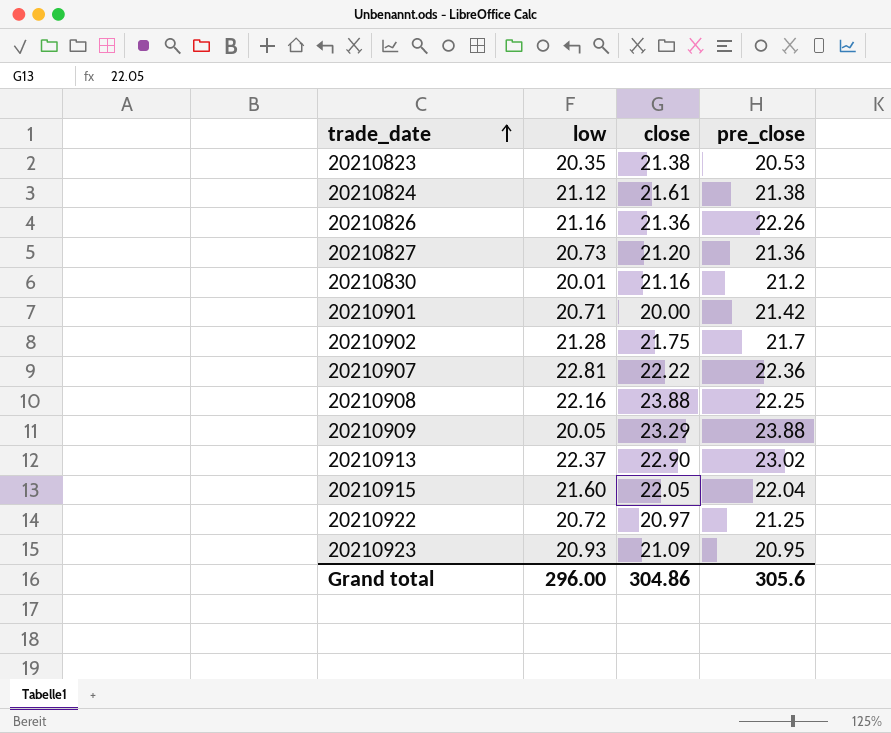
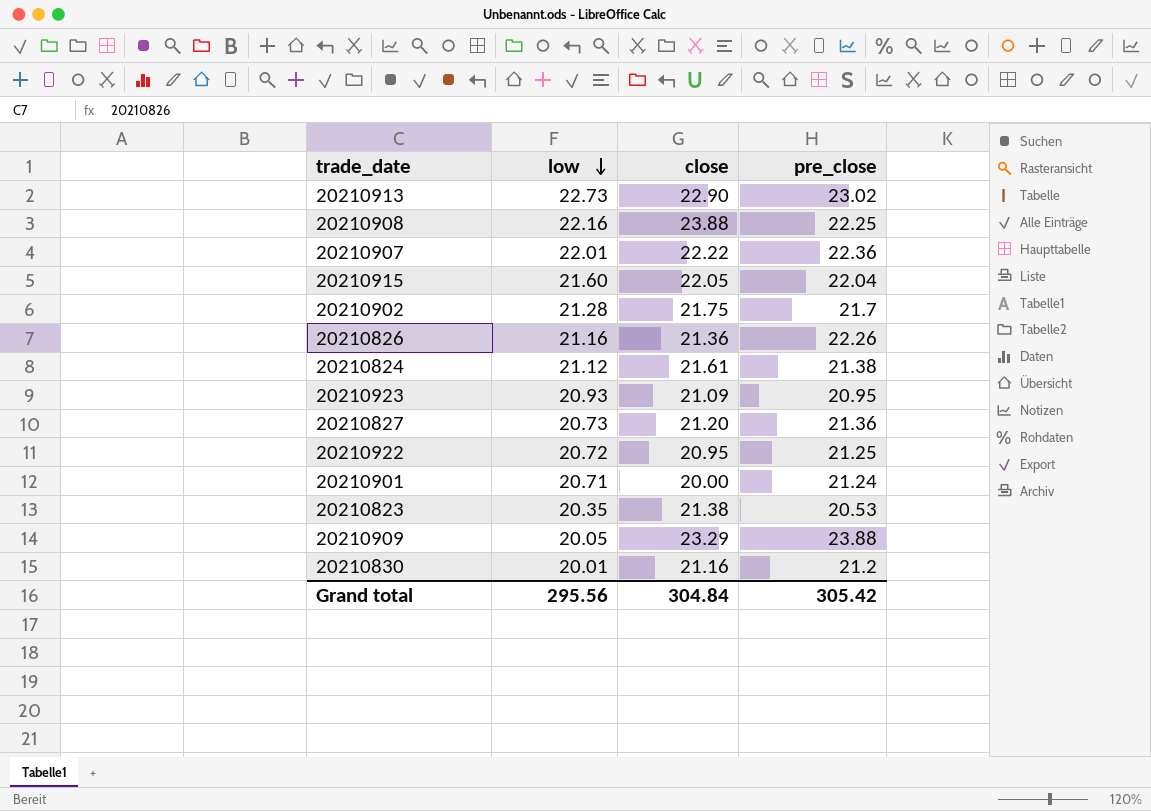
row order: trade_date ascending -> low descending
20210913 | low: 22.37 -> 22.73
20210907 | low: 22.81 -> 22.01
20210922 | close: 20.97 -> 20.95
20210901 | pre_close: 21.42 -> 21.24
Grand total | low: 296.00 -> 295.56
Grand total | close: 304.86 -> 304.84
Grand total | pre_close: 305.6 -> 305.42

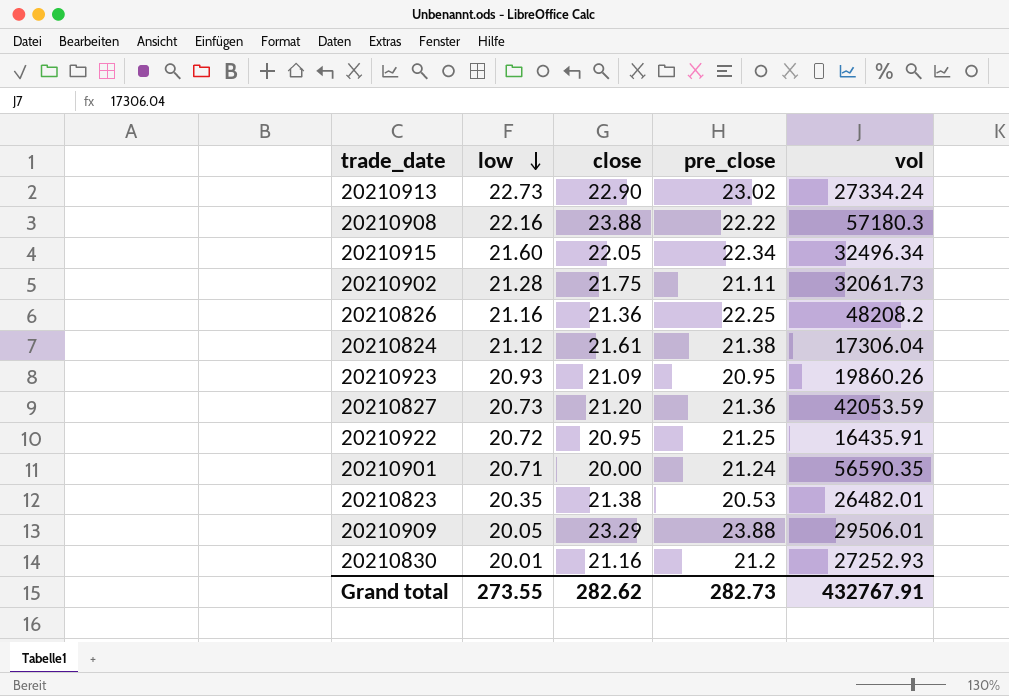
column vol | position: none -> 5
row 20210907: 22.01 | 22.22 | 22.36 -> none
20210908 | pre_close: 22.25 -> 22.22
20210915 | pre_close: 22.04 -> 22.34
20210902 | pre_close: 21.7 -> 21.11
20210826 | pre_close: 22.26 -> 22.25
Grand total | low: 295.56 -> 273.55
Grand total | close: 304.84 -> 282.62
Grand total | pre_close: 305.42 -> 282.73

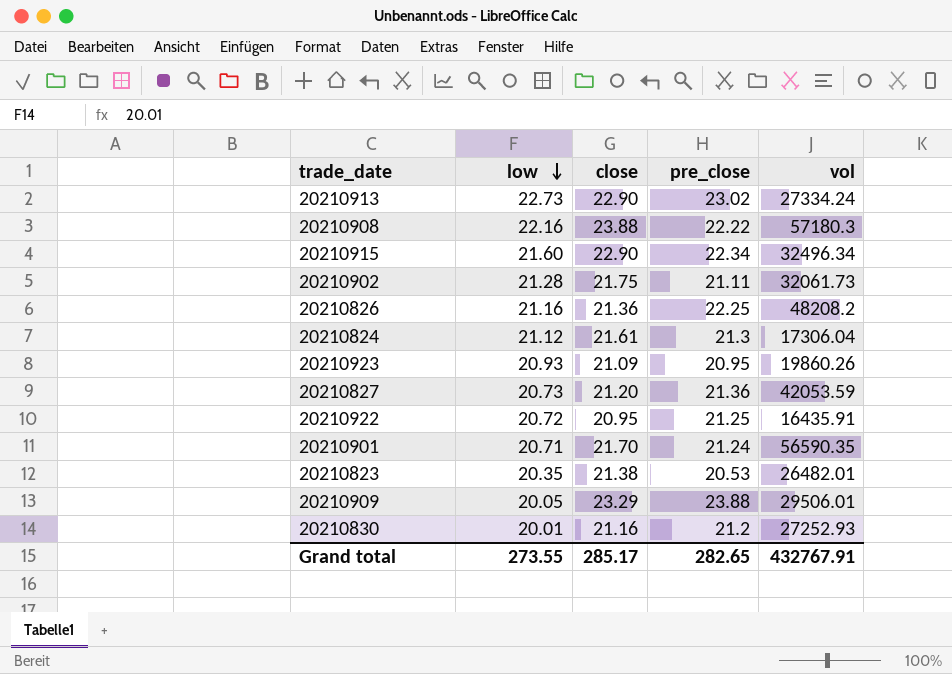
20210915 | close: 22.05 -> 22.90
20210824 | pre_close: 21.38 -> 21.3
20210901 | close: 20.00 -> 21.70
Grand total | close: 282.62 -> 285.17
Grand total | pre_close: 282.73 -> 282.65

